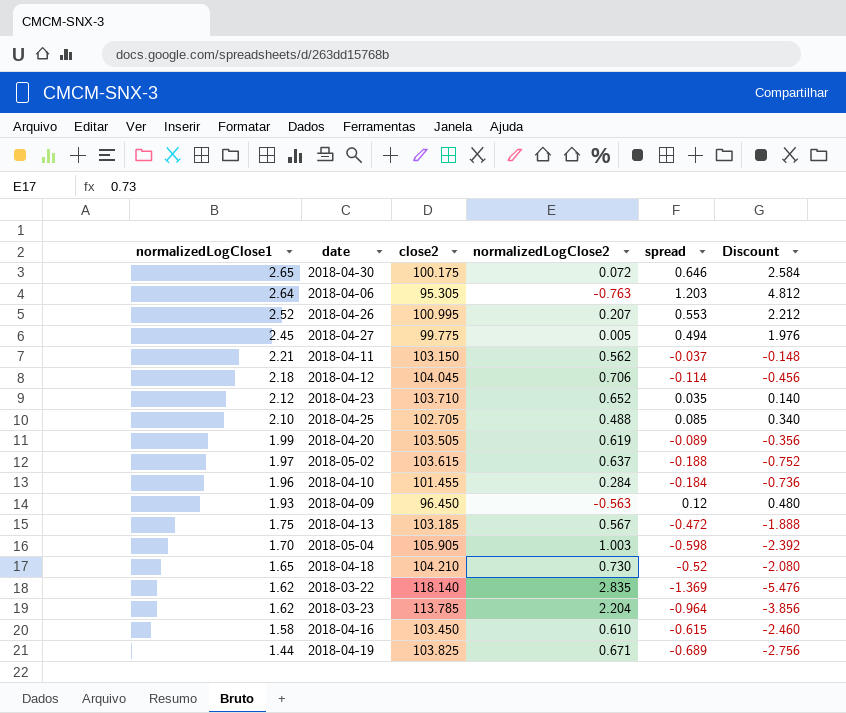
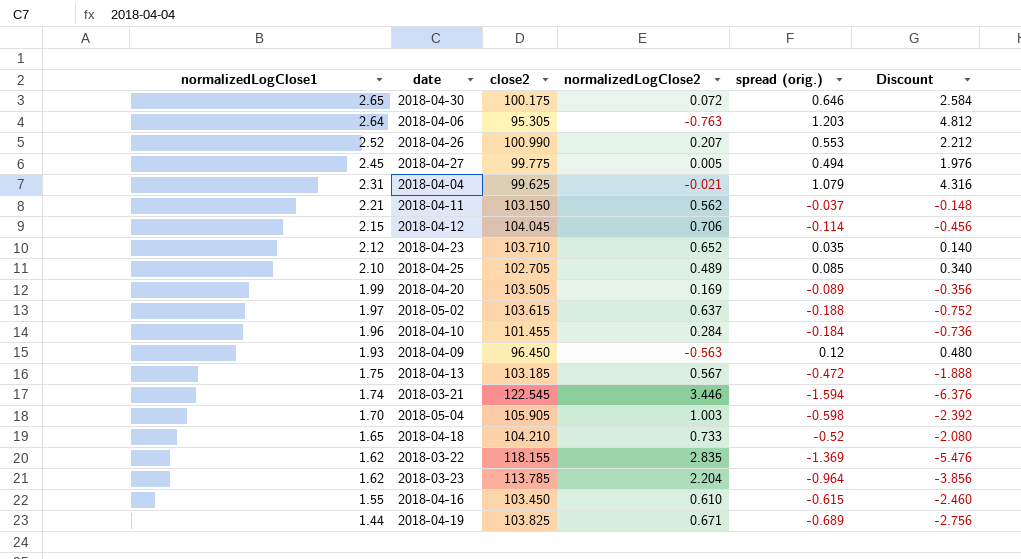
column name: spread -> spread (orig.)
2018-04-26 | close2: 100.995 -> 100.990
row 2018-04-04: none -> 2.31 | 99.625 | -0.021 | 1.079 | 4.316
2018-04-12 | normalizedLogClose1: 2.18 -> 2.15
2018-04-25 | normalizedLogClose2: 0.488 -> 0.489
2018-04-20 | normalizedLogClose2: 0.619 -> 0.169
row 2018-03-21: none -> 1.74 | 122.545 | 3.446 | -1.594 | -6.376
2018-04-18 | normalizedLogClose2: 0.730 -> 0.733
2018-03-22 | close2: 118.140 -> 118.155
2018-04-16 | normalizedLogClose1: 1.58 -> 1.55

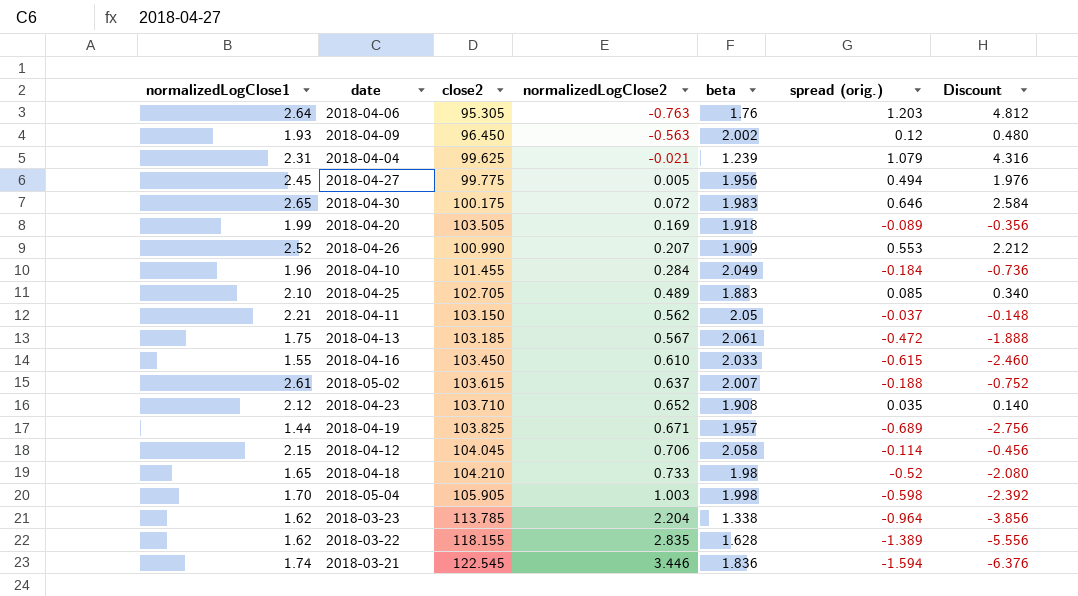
row order: normalizedLogClose1 descending -> normalizedLogClose2 ascending
column beta | position: none -> 5
2018-05-02 | normalizedLogClose1: 1.97 -> 2.61
2018-03-22 | spread (orig.): -1.369 -> -1.389
2018-03-22 | Discount: -5.476 -> -5.556

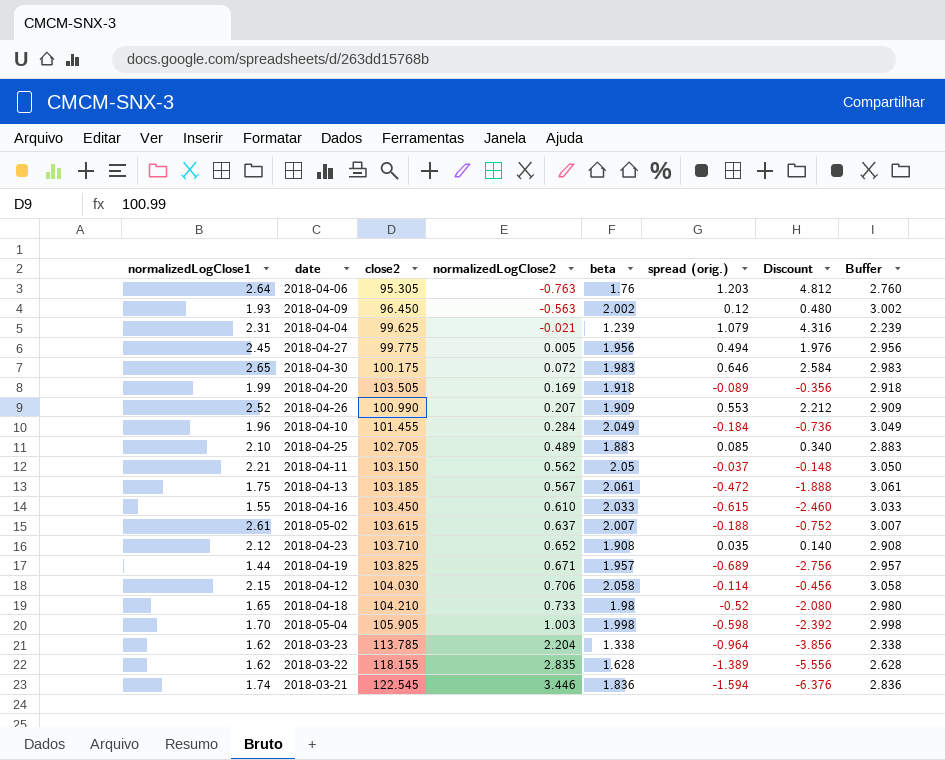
column Buffer | formula: none -> [beta] + 1
2018-04-12 | close2: 104.045 -> 104.030

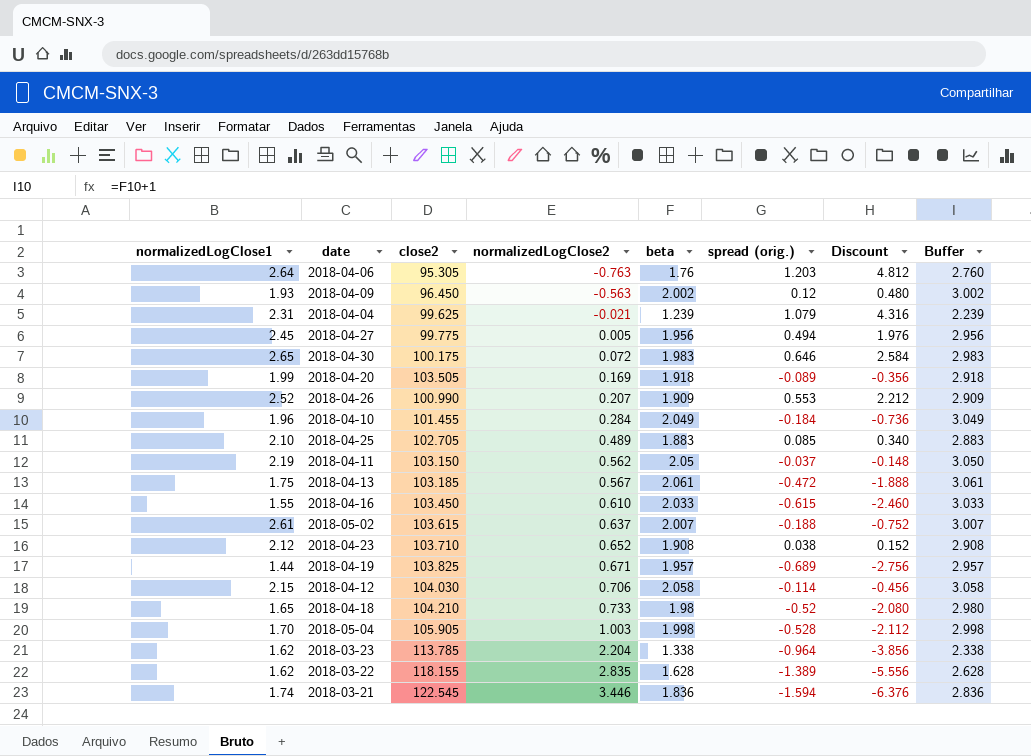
2018-04-11 | normalizedLogClose1: 2.21 -> 2.19
2018-04-23 | spread (orig.): 0.035 -> 0.038
2018-04-23 | Discount: 0.140 -> 0.152
2018-05-04 | spread (orig.): -0.598 -> -0.528
2018-05-04 | Discount: -2.392 -> -2.112

